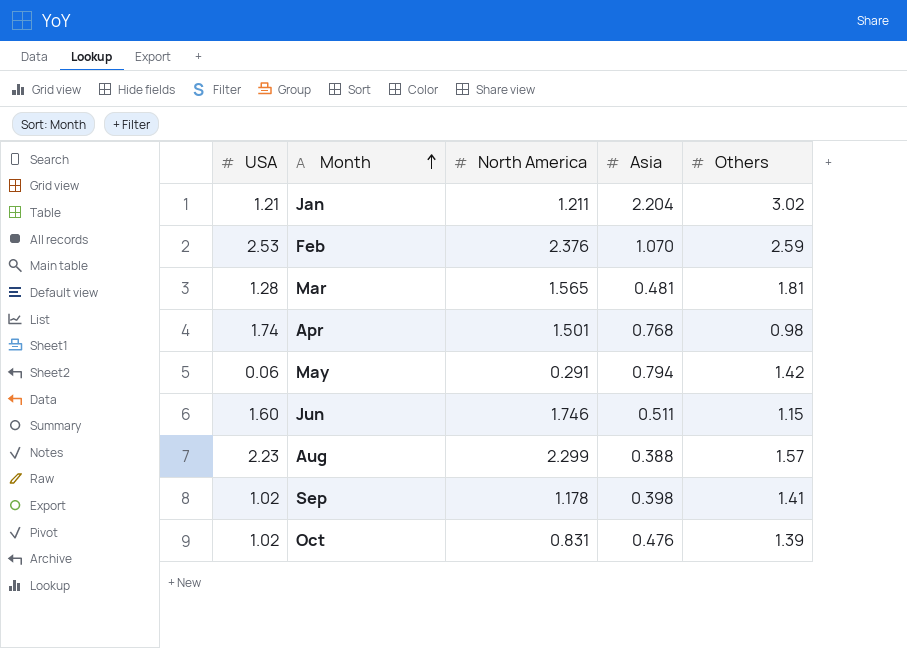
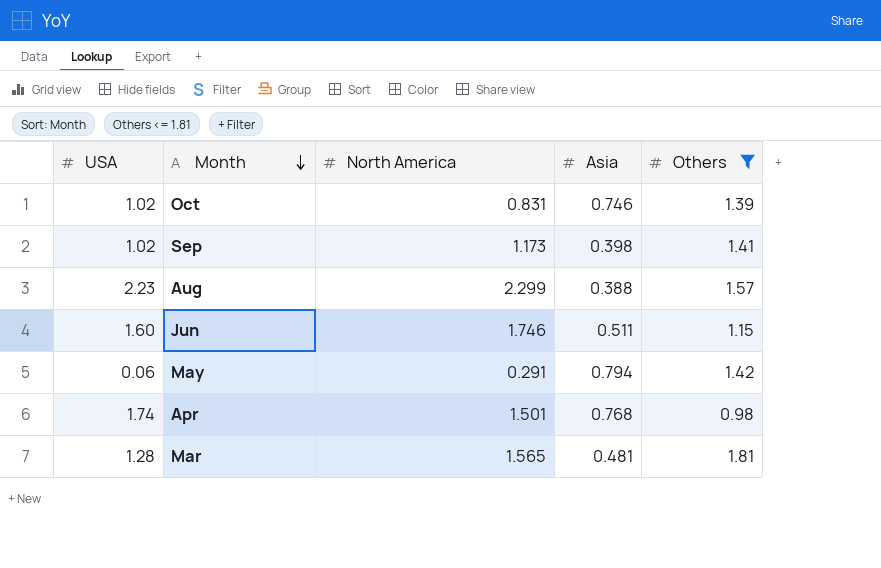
filter: none -> Others <= 1.81
row order: Month ascending -> Month descending
Oct | Asia: 0.476 -> 0.746
Sep | North America: 1.178 -> 1.173

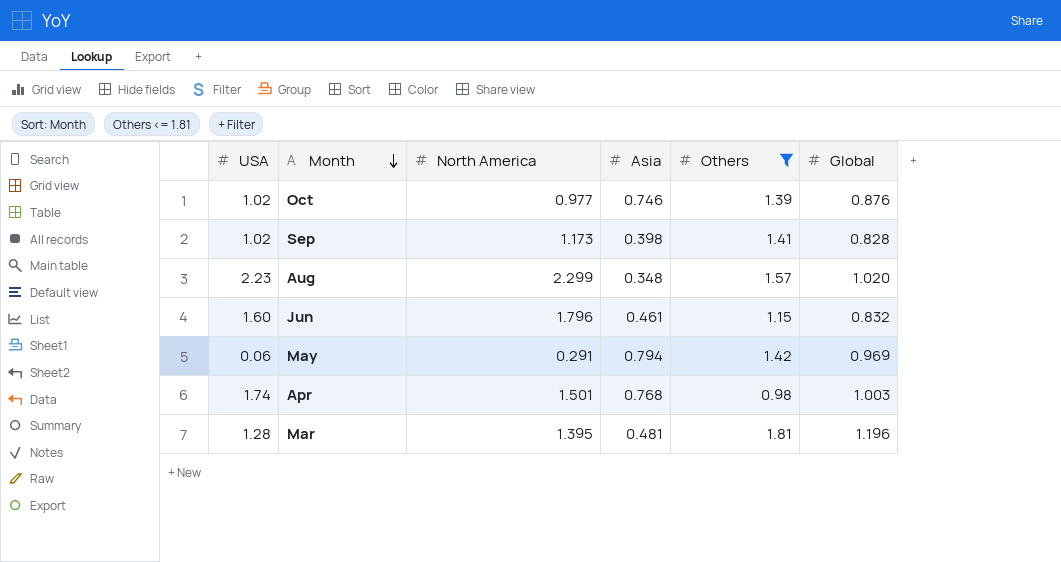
column Global | position: none -> 6
Oct | North America: 0.831 -> 0.977
Aug | Asia: 0.388 -> 0.348
Jun | North America: 1.746 -> 1.796
Jun | Asia: 0.511 -> 0.461
Mar | North America: 1.565 -> 1.395

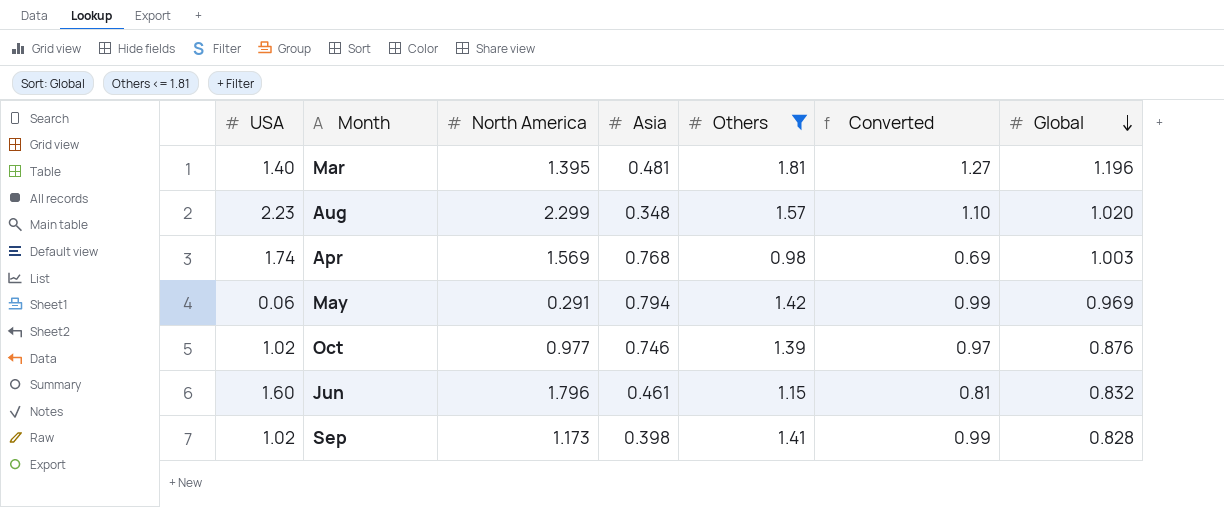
row order: Month descending -> Global descending
column Converted | formula: none -> [Others] * 0.7
Mar | USA: 1.28 -> 1.40
Apr | North America: 1.501 -> 1.569

